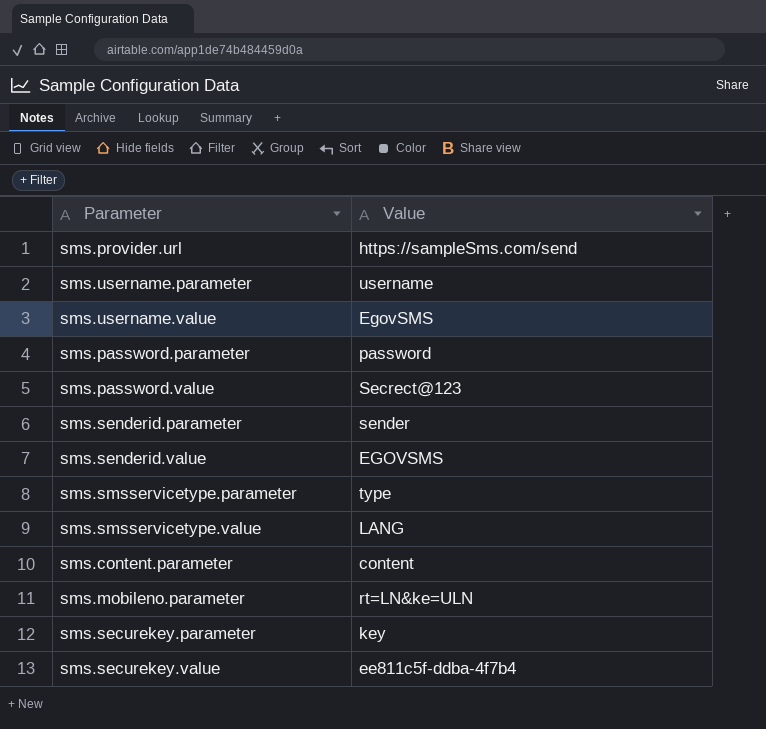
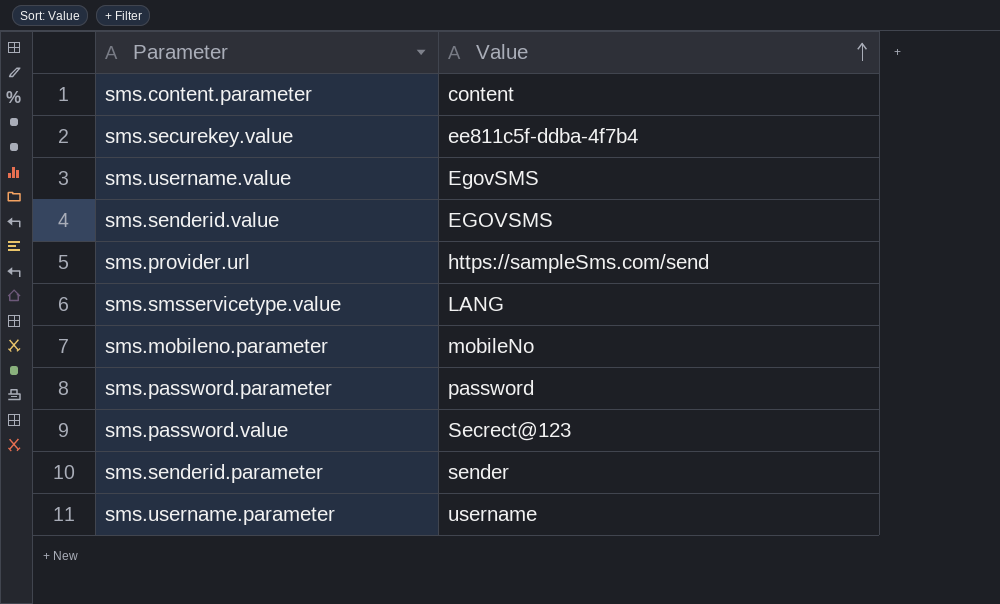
row order: none -> Value ascending
row sms.smsservicetype.parameter: type -> none
row sms.securekey.parameter: key -> none
sms.mobileno.parameter | Value: rt=LN&ke=ULN -> mobileNo

